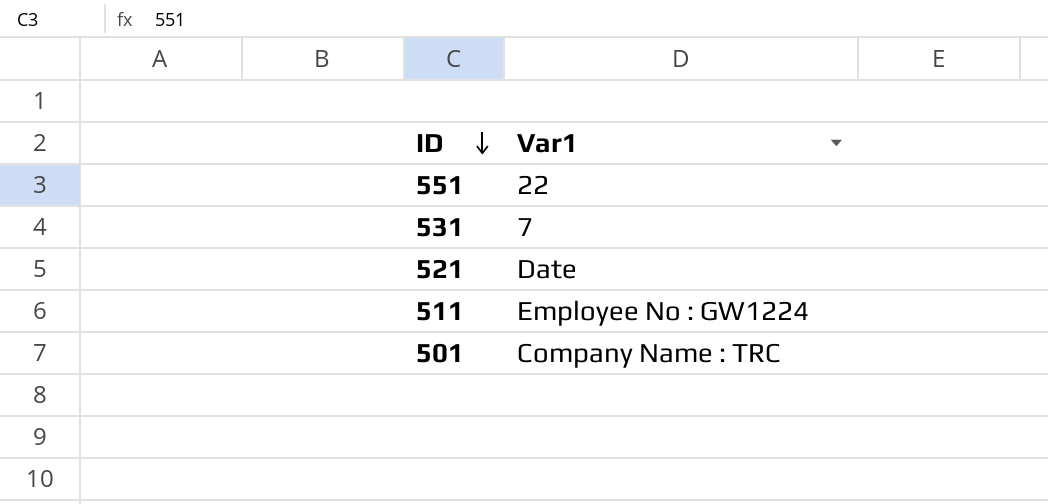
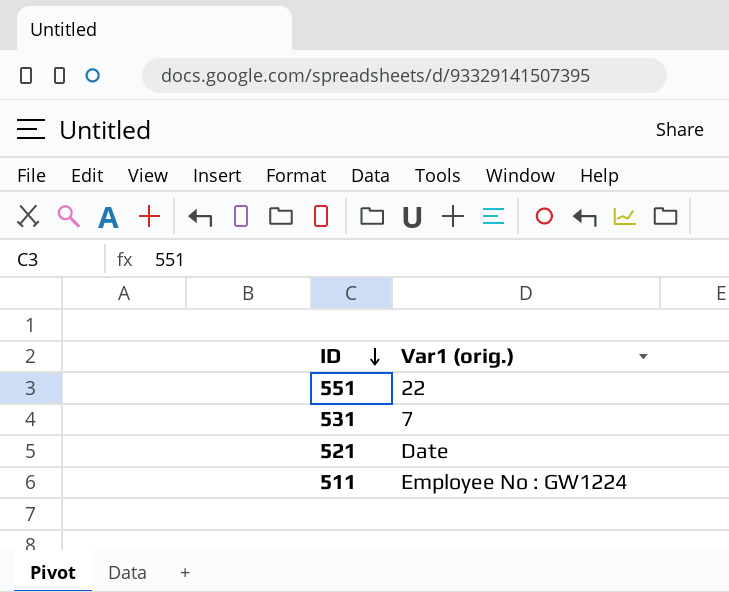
column name: Var1 -> Var1 (orig.)
row 501: Company Name : TRC -> none

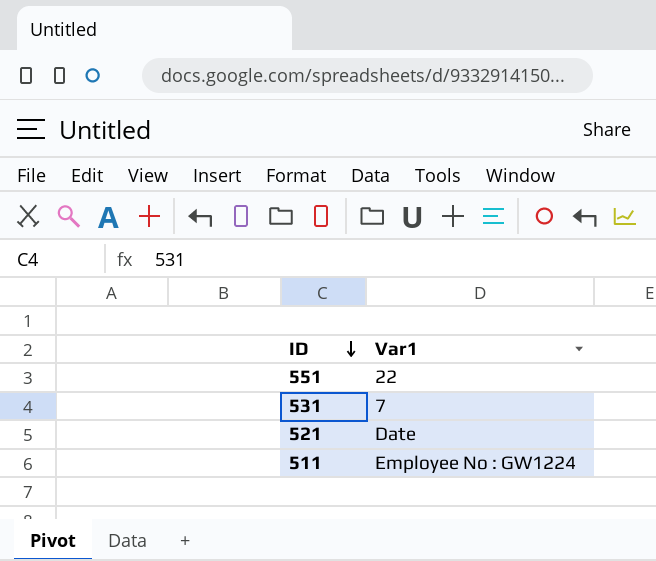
column name: Var1 (orig.) -> Var1

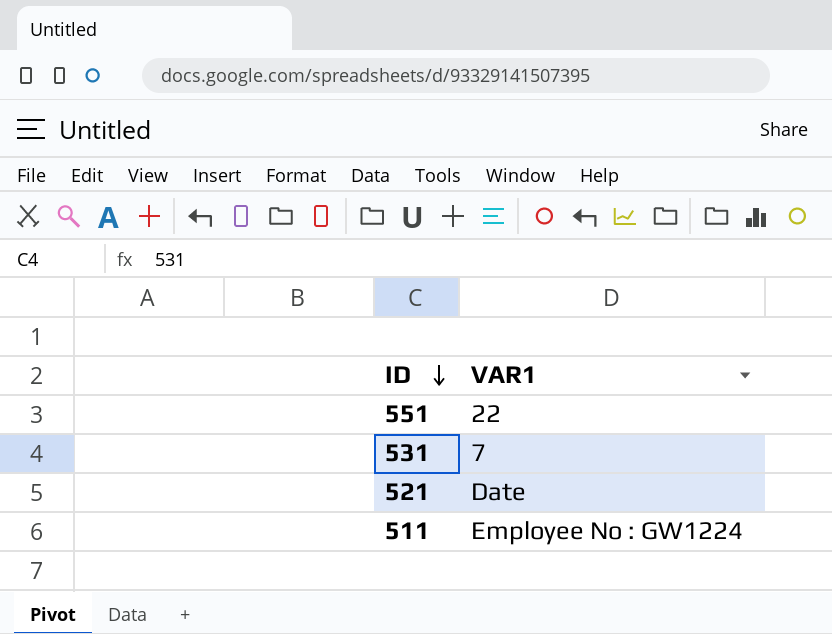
column name: Var1 -> VAR1

